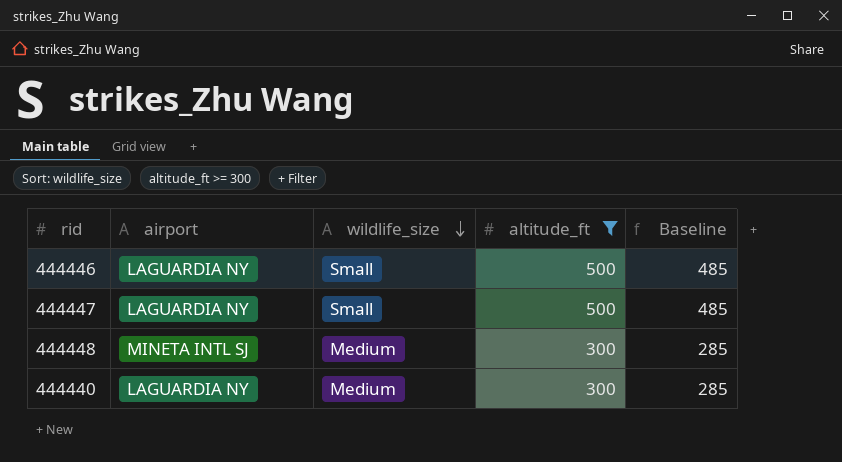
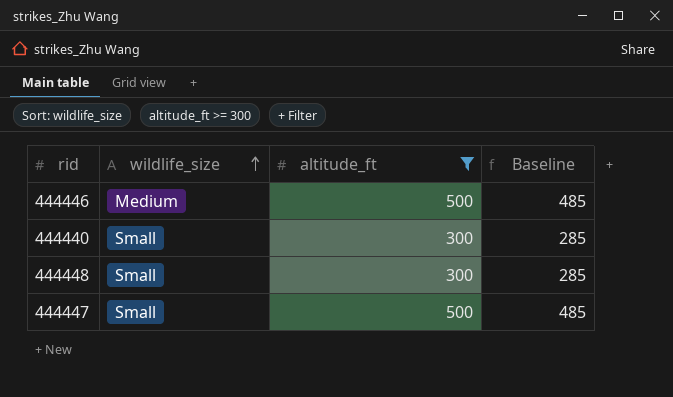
row order: wildlife_size descending -> wildlife_size ascending
column airport | position: 2 -> none
444446 | wildlife_size: Small -> Medium
444440 | wildlife_size: Medium -> Small
444448 | wildlife_size: Medium -> Small

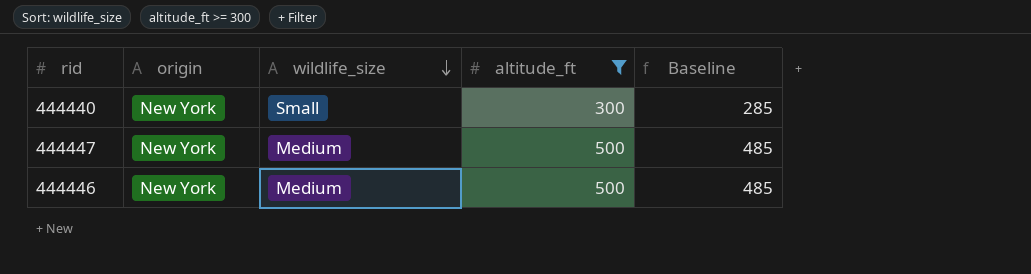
row order: wildlife_size ascending -> wildlife_size descending
column origin | position: none -> 2
row 444448: Small | 300 | 285 -> none
444447 | wildlife_size: Small -> Medium

